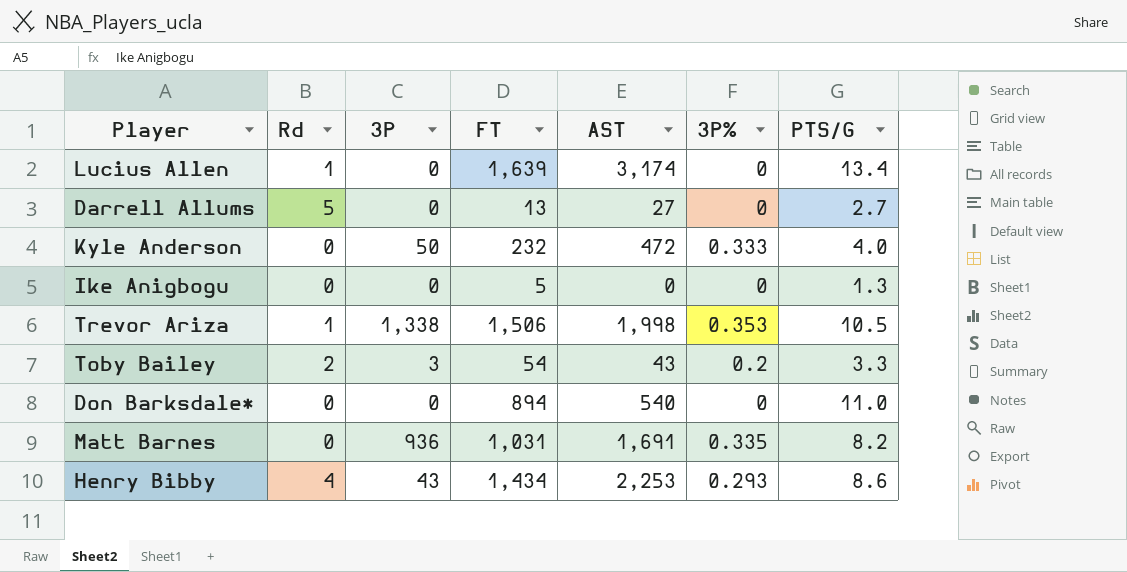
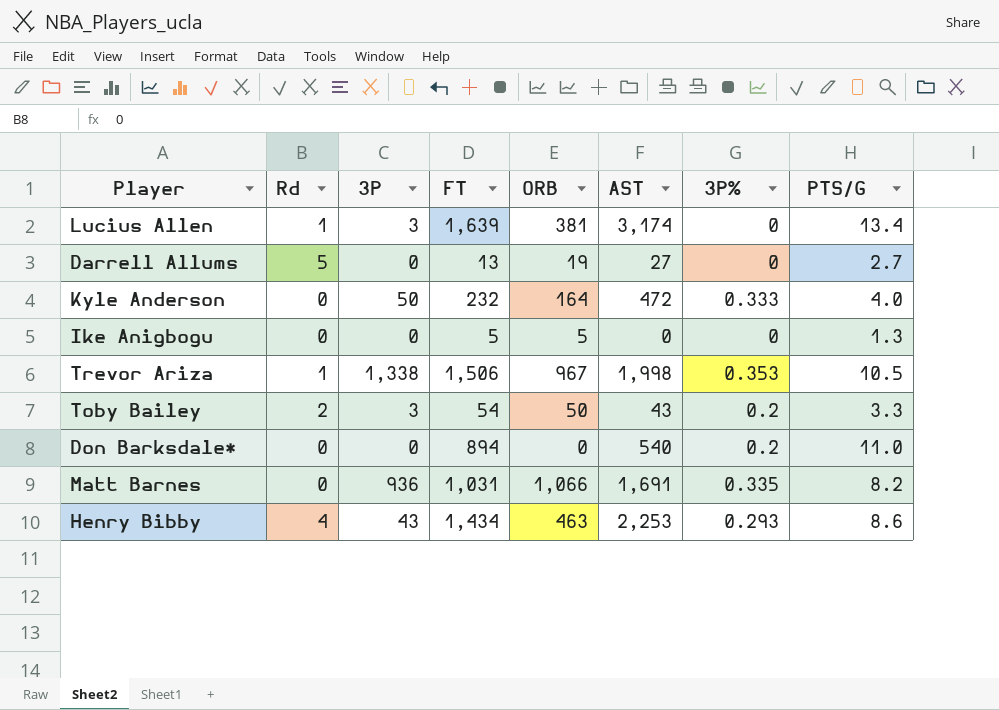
column ORB | position: none -> 5
Lucius Allen | 3P: 0 -> 3
Don Barksdale* | 3P%: 0 -> 0.2

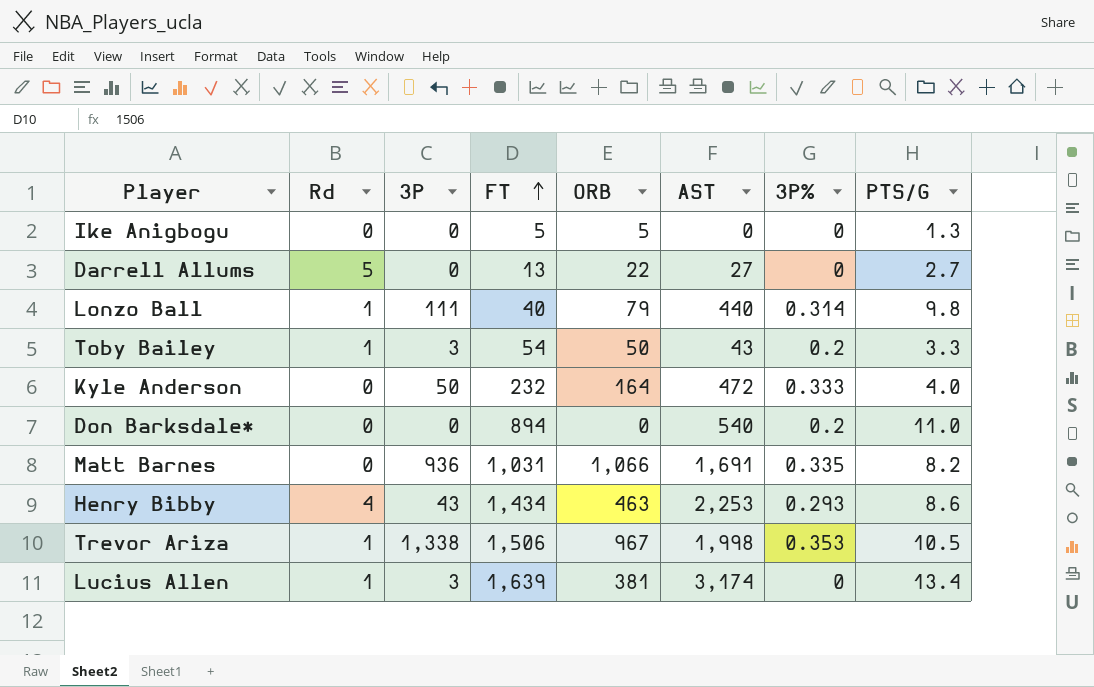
row order: none -> FT ascending
Darrell Allums | ORB: 19 -> 22
row Lonzo Ball: none -> 1 | 111 | 40 | 79 | 440 | 0.314 | 9.8
Toby Bailey | Rd: 2 -> 1

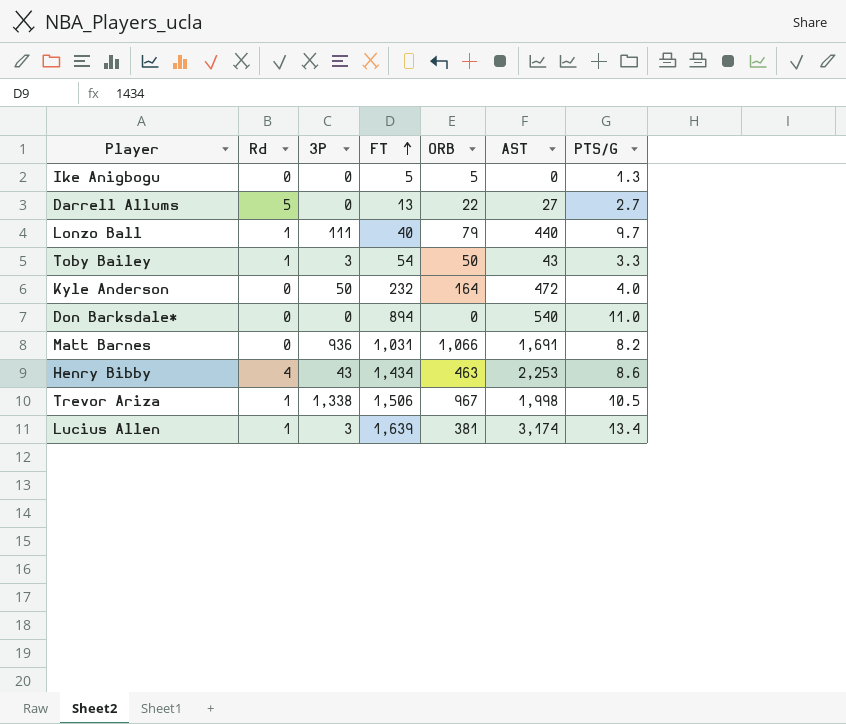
column 3P% | position: 7 -> none
Lonzo Ball | PTS/G: 9.8 -> 9.7

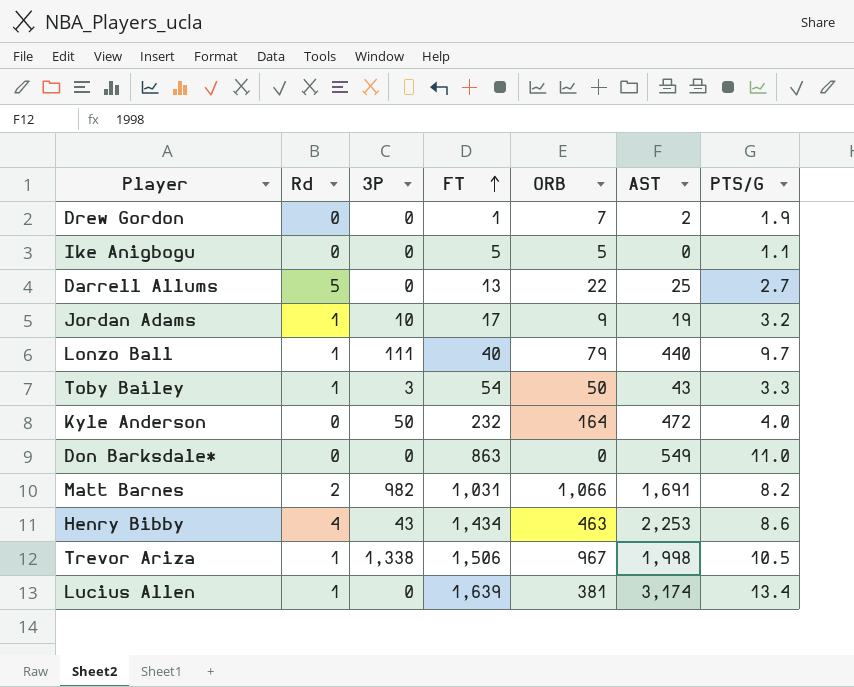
row Drew Gordon: none -> 0 | 0 | 1 | 7 | 2 | 1.9
Ike Anigbogu | PTS/G: 1.3 -> 1.1
Darrell Allums | AST: 27 -> 25
row Jordan Adams: none -> 1 | 10 | 17 | 9 | 19 | 3.2
Don Barksdale* | FT: 894 -> 863
Don Barksdale* | AST: 540 -> 549
Matt Barnes | Rd: 0 -> 2
Matt Barnes | 3P: 936 -> 982
Lucius Allen | 3P: 3 -> 0

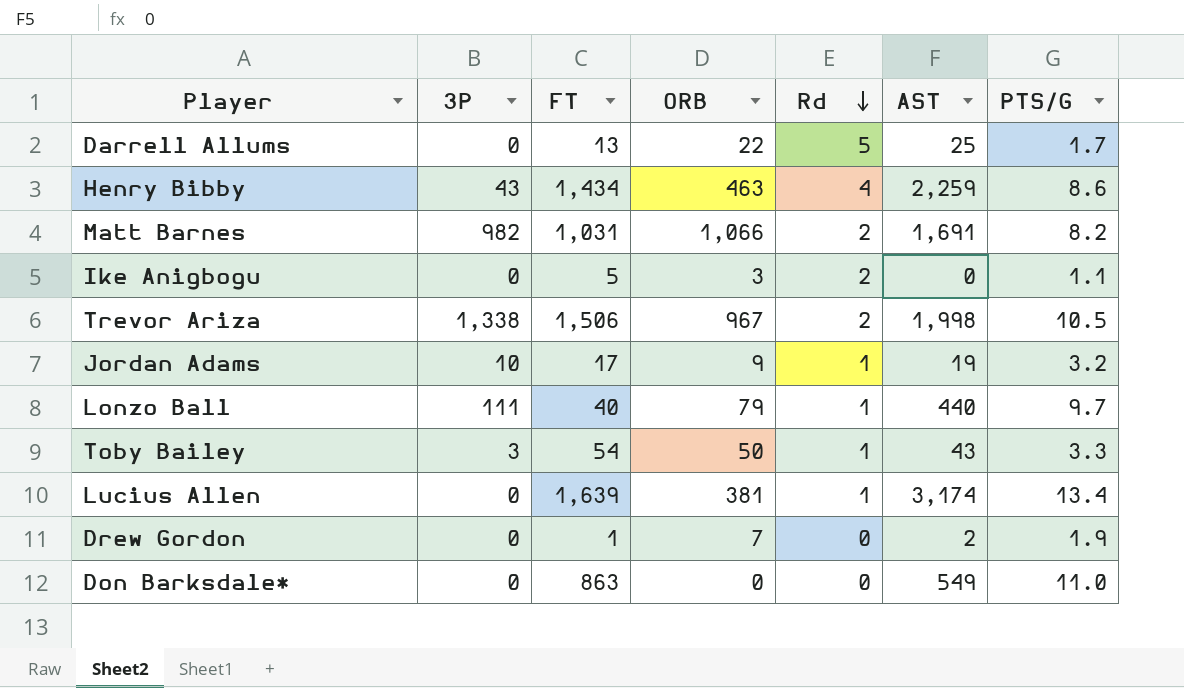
row order: FT ascending -> Rd descending
column Rd | position: 2 -> 5
row Kyle Anderson: 0 | 50 | 232 | 164 | 472 | 4.0 -> none
Darrell Allums | PTS/G: 2.7 -> 1.7
Henry Bibby | AST: 2,253 -> 2,259
Ike Anigbogu | ORB: 5 -> 3
Ike Anigbogu | Rd: 0 -> 2
Trevor Ariza | Rd: 1 -> 2

